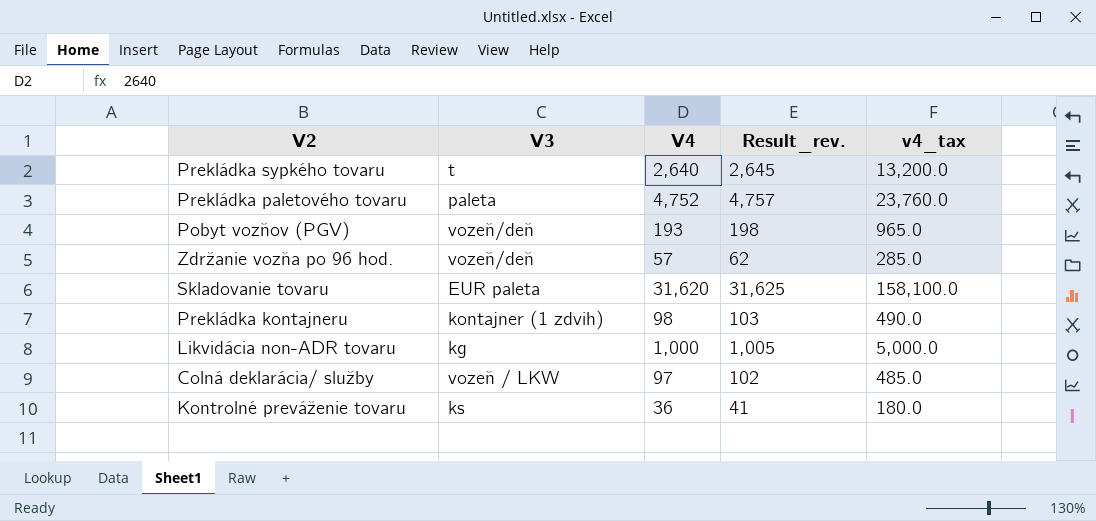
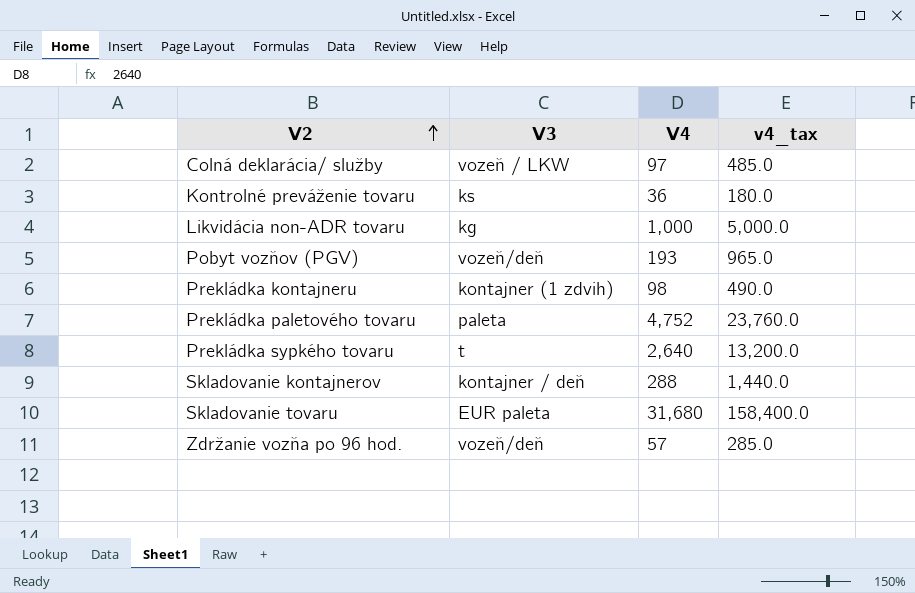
row order: none -> V2 ascending
column Result_rev. | formula: [V4] + 5 -> none
row Skladovanie kontajnerov: none -> kontajner / deň | 288 | 1,440.0
Skladovanie tovaru | V4: 31,620 -> 31,680
Skladovanie tovaru | v4_tax: 158,100.0 -> 158,400.0

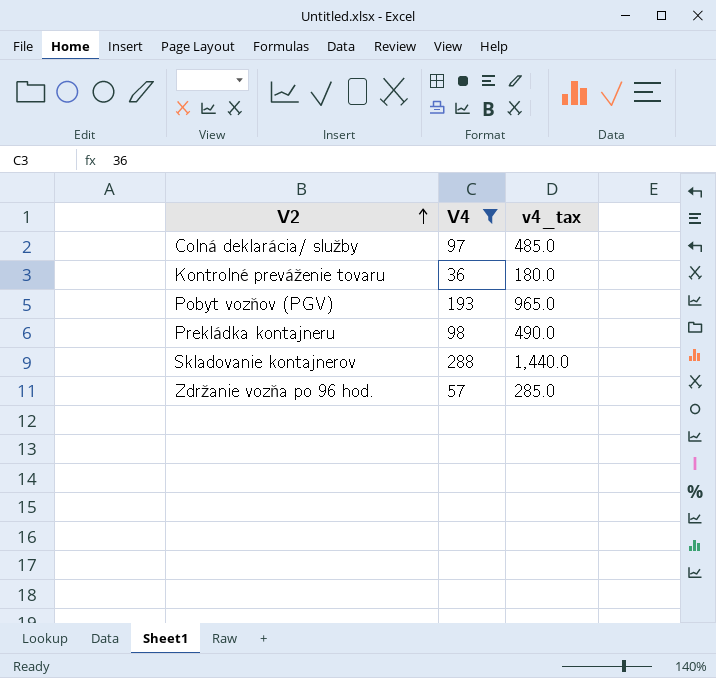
filter: none -> V4 <= 288
column V3 | position: 2 -> none

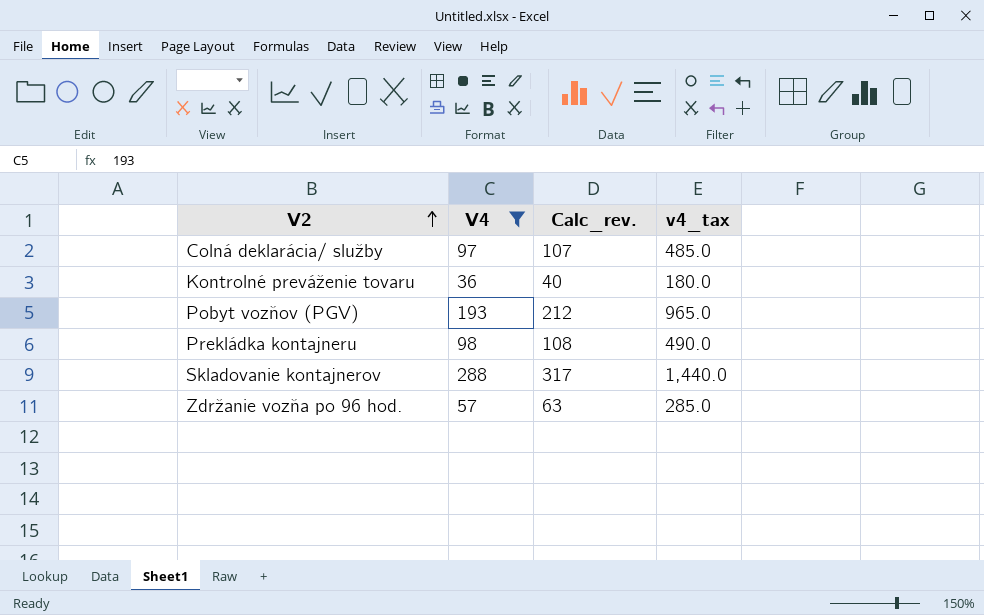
column Calc_rev. | formula: none -> [V4] * 1.1

